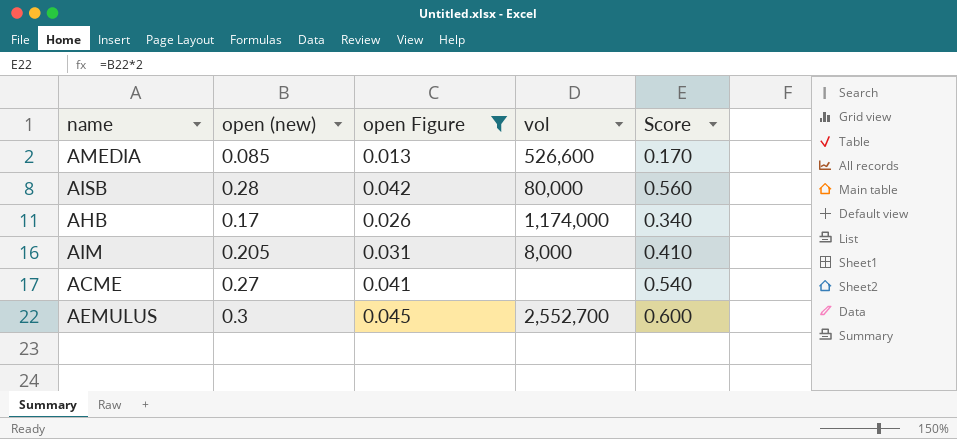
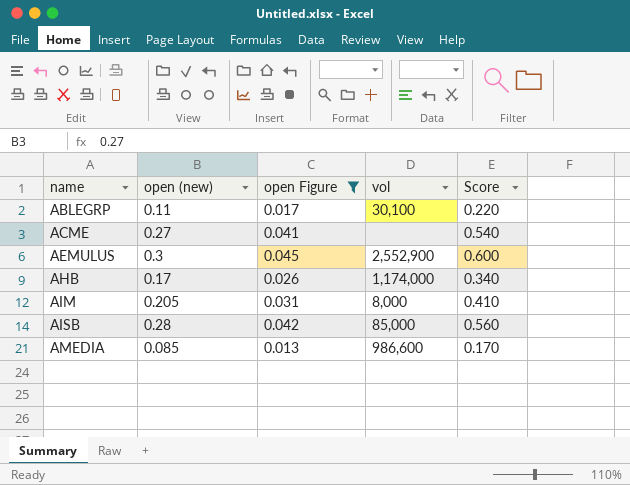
row order: none -> name ascending
row ABLEGRP: none -> 0.11 | 0.017 | 30,100 | 0.220
AEMULUS | vol: 2,552,700 -> 2,552,900
AISB | vol: 80,000 -> 85,000
AMEDIA | vol: 526,600 -> 986,600

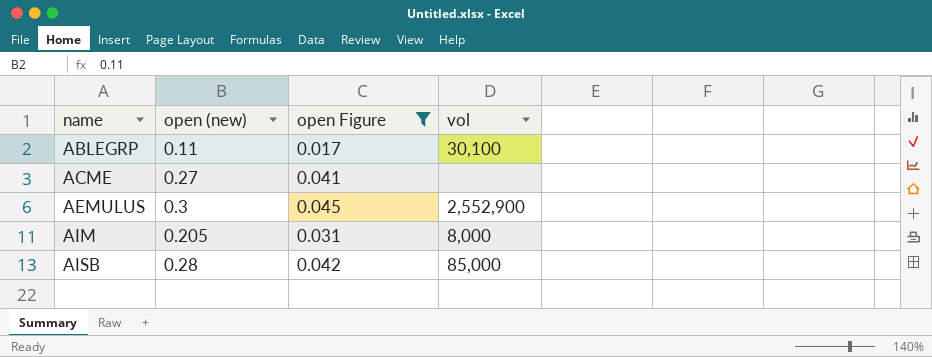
column Score | formula: [open (new)] * 2 -> none
row AHB: 0.17 | 0.026 | 1,174,000 | 0.340 -> none
row AMEDIA: 0.085 | 0.013 | 986,600 | 0.170 -> none

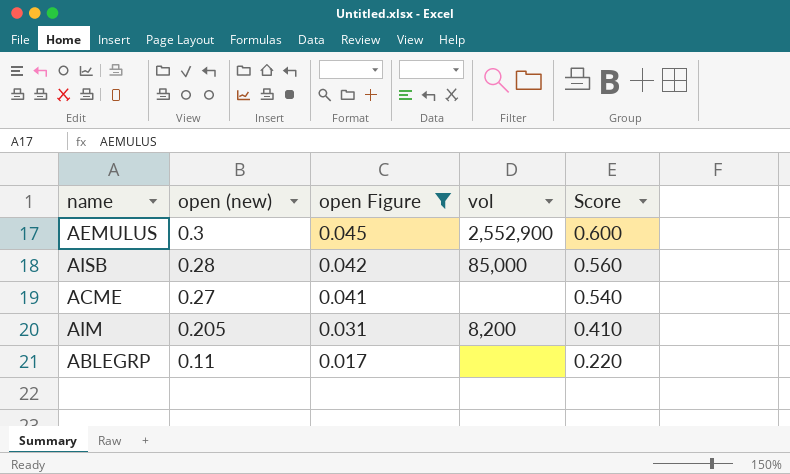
row order: name ascending -> open (new) descending
column Score | formula: none -> [open (new)] * 2
AIM | vol: 8,000 -> 8,200
ABLEGRP | vol: 30,100 -> none

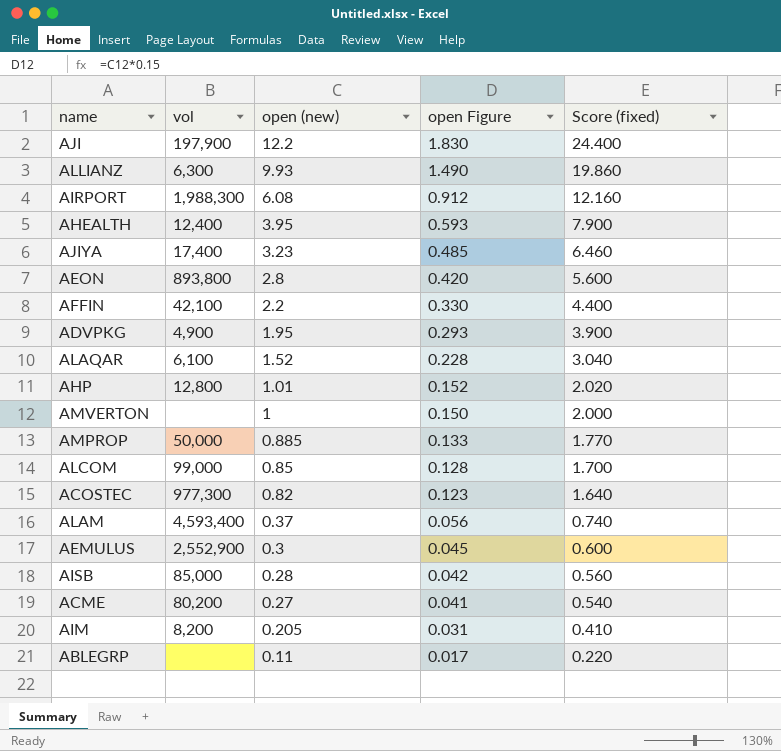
filter: open Figure <= 0.045 -> none
column vol | position: 4 -> 2
column name: Score -> Score (fixed)
ACME | vol: none -> 80,200

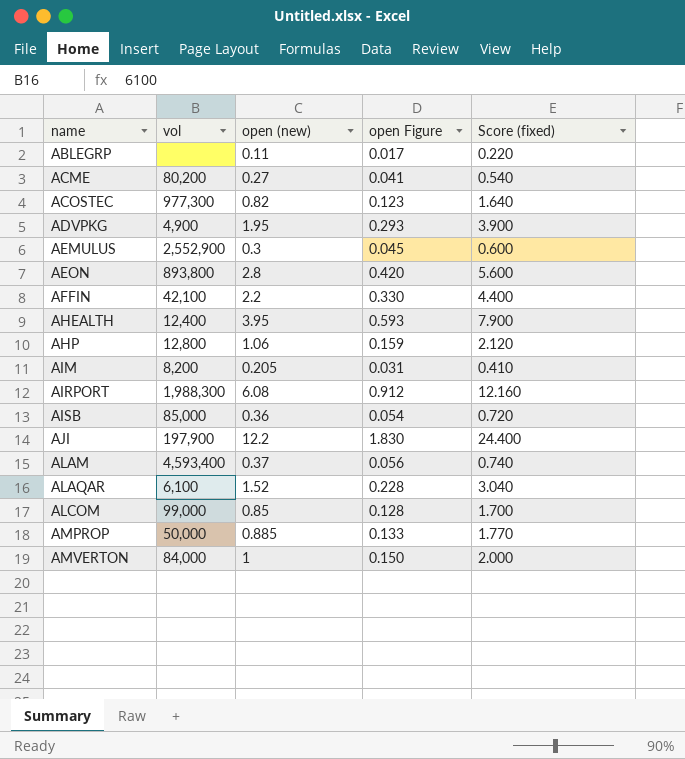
row order: open (new) descending -> name ascending
row ALLIANZ: 6,300 | 9.93 | 1.490 | 19.860 -> none
row AJIYA: 17,400 | 3.23 | 0.485 | 6.460 -> none
AHP | open (new): 1.01 -> 1.06
AHP | open Figure: 0.152 -> 0.159
AHP | Score (fixed): 2.020 -> 2.120
AISB | open (new): 0.28 -> 0.36
AISB | open Figure: 0.042 -> 0.054
AISB | Score (fixed): 0.560 -> 0.720
AMVERTON | vol: none -> 84,000

